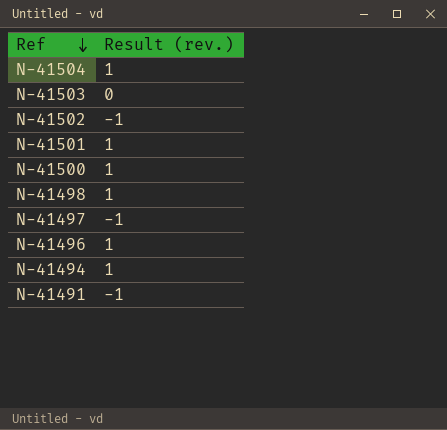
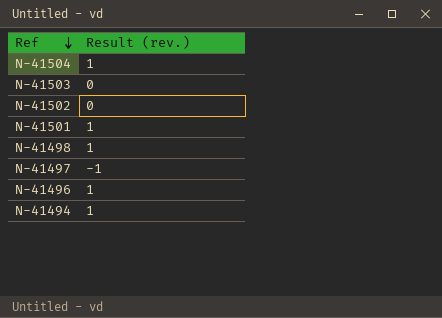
row N-41500: 1 -> none
row N-41491: -1 -> none
N-41502 | Result (rev.): -1 -> 0

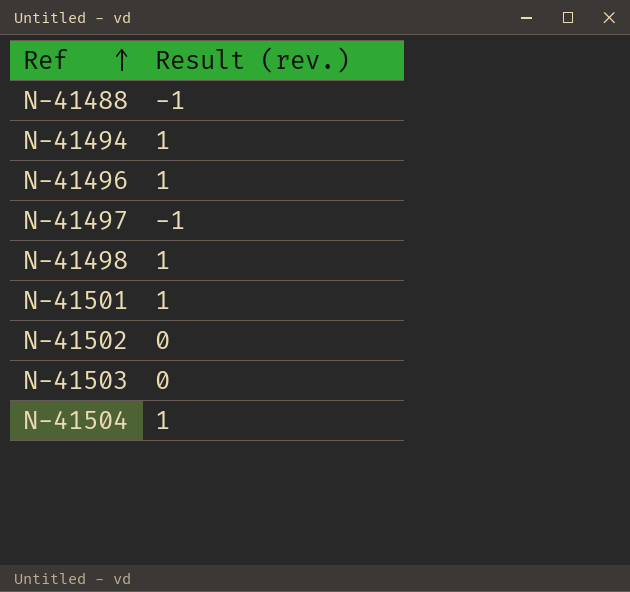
row order: Ref descending -> Ref ascending
row N-41488: none -> -1

